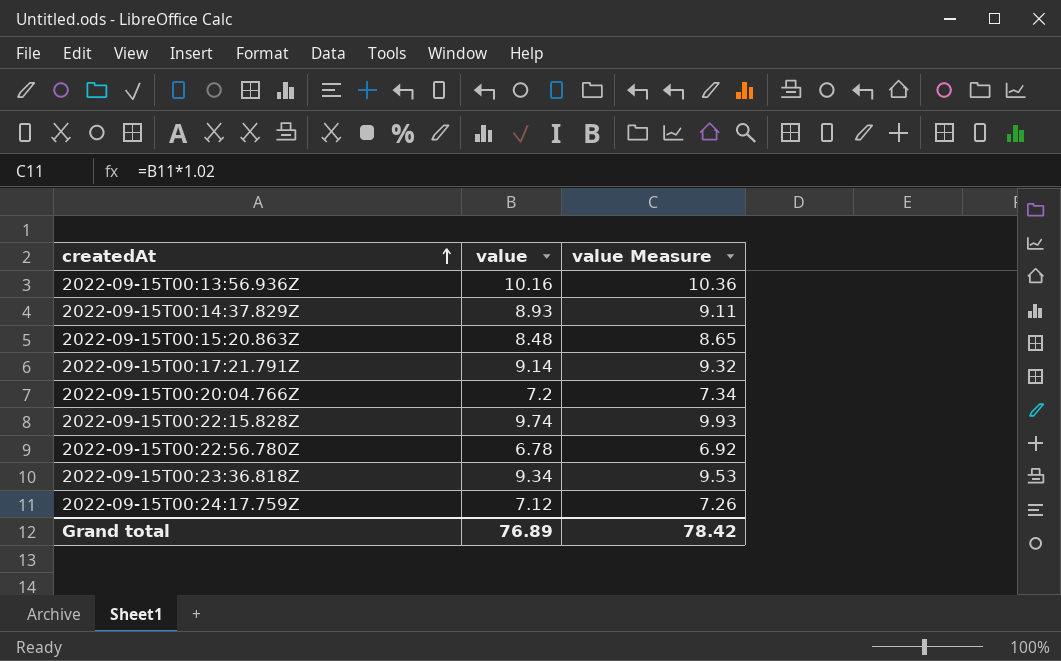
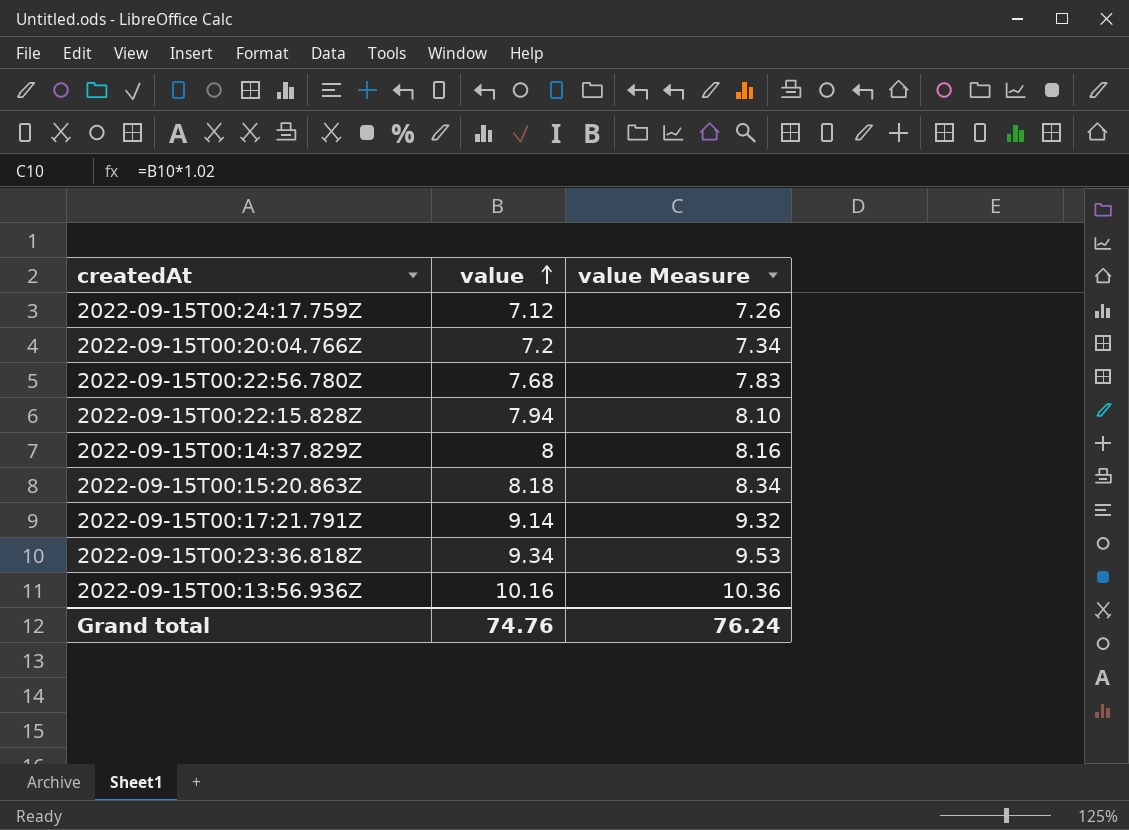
row order: createdAt ascending -> value ascending
2022-09-15T00:22:56.780Z | value: 6.78 -> 7.68
2022-09-15T00:22:56.780Z | value Measure: 6.92 -> 7.83
2022-09-15T00:22:15.828Z | value: 9.74 -> 7.94
2022-09-15T00:22:15.828Z | value Measure: 9.93 -> 8.10
2022-09-15T00:14:37.829Z | value: 8.93 -> 8
2022-09-15T00:14:37.829Z | value Measure: 9.11 -> 8.16
2022-09-15T00:15:20.863Z | value: 8.48 -> 8.18
2022-09-15T00:15:20.863Z | value Measure: 8.65 -> 8.34
Grand total | value: 76.89 -> 74.76
Grand total | value Measure: 78.42 -> 76.24

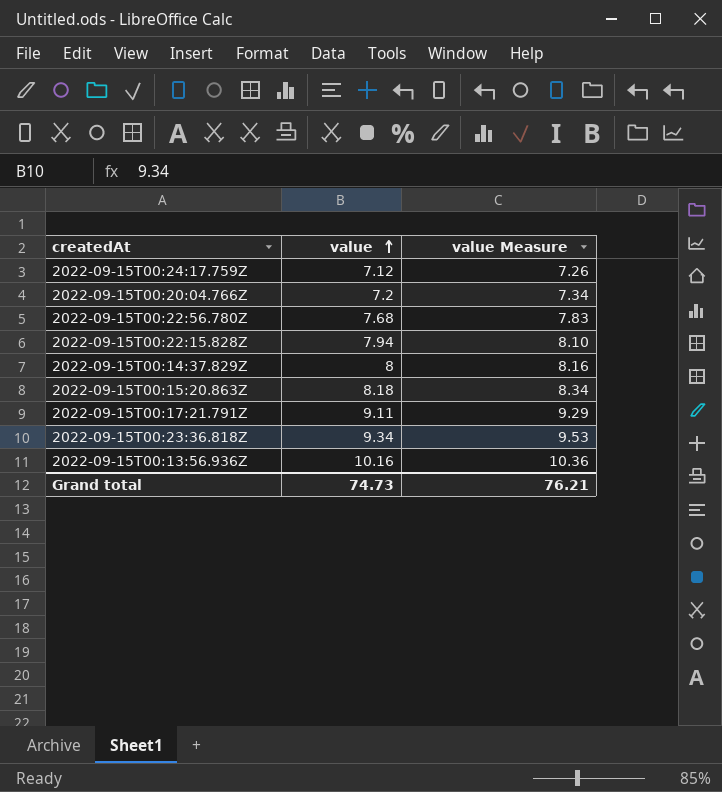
2022-09-15T00:17:21.791Z | value: 9.14 -> 9.11
2022-09-15T00:17:21.791Z | value Measure: 9.32 -> 9.29
Grand total | value: 74.76 -> 74.73
Grand total | value Measure: 76.24 -> 76.21

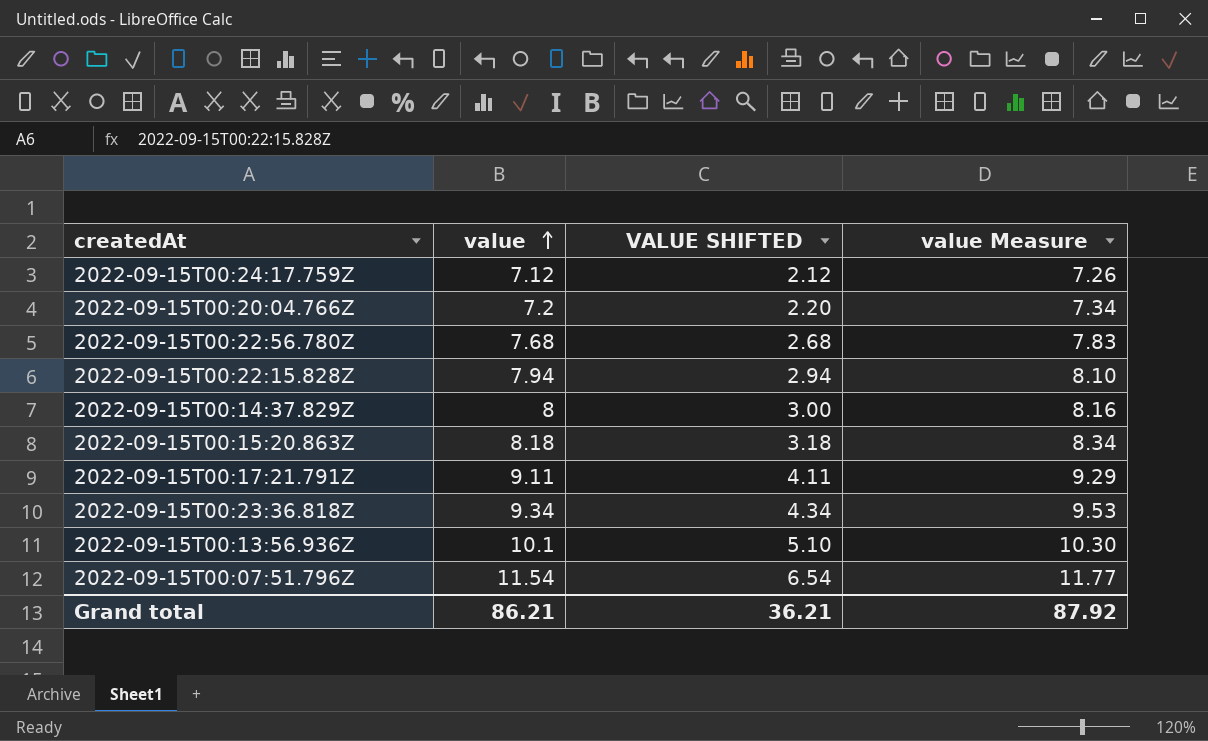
column VALUE SHIFTED | formula: none -> [value] - 5
2022-09-15T00:13:56.936Z | value: 10.16 -> 10.1
2022-09-15T00:13:56.936Z | value Measure: 10.36 -> 10.30
row 2022-09-15T00:07:51.796Z: none -> 11.54 | 6.54 | 11.77
Grand total | value: 74.73 -> 86.21
Grand total | value Measure: 76.21 -> 87.92

